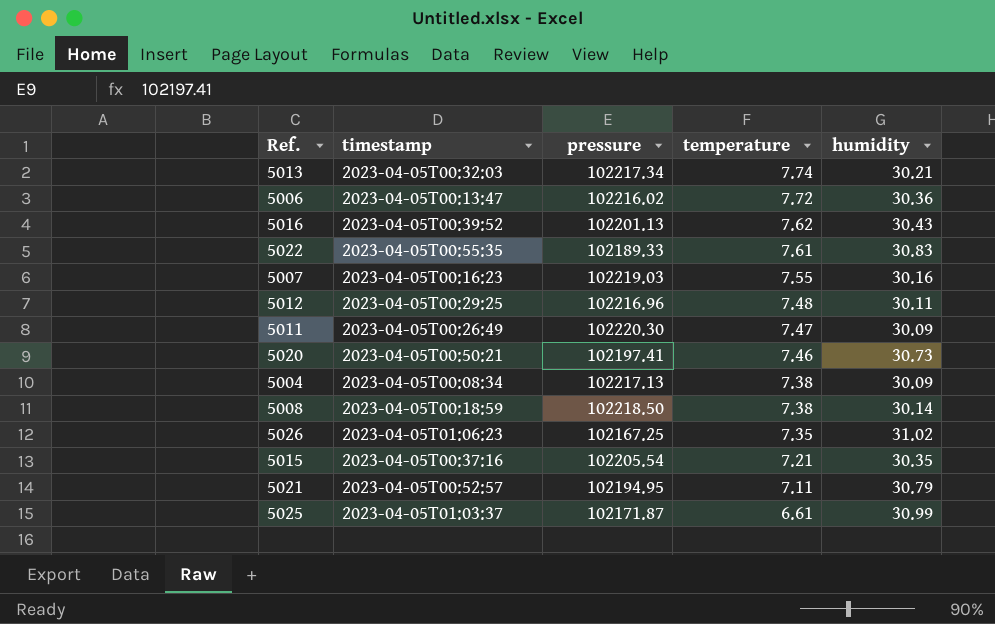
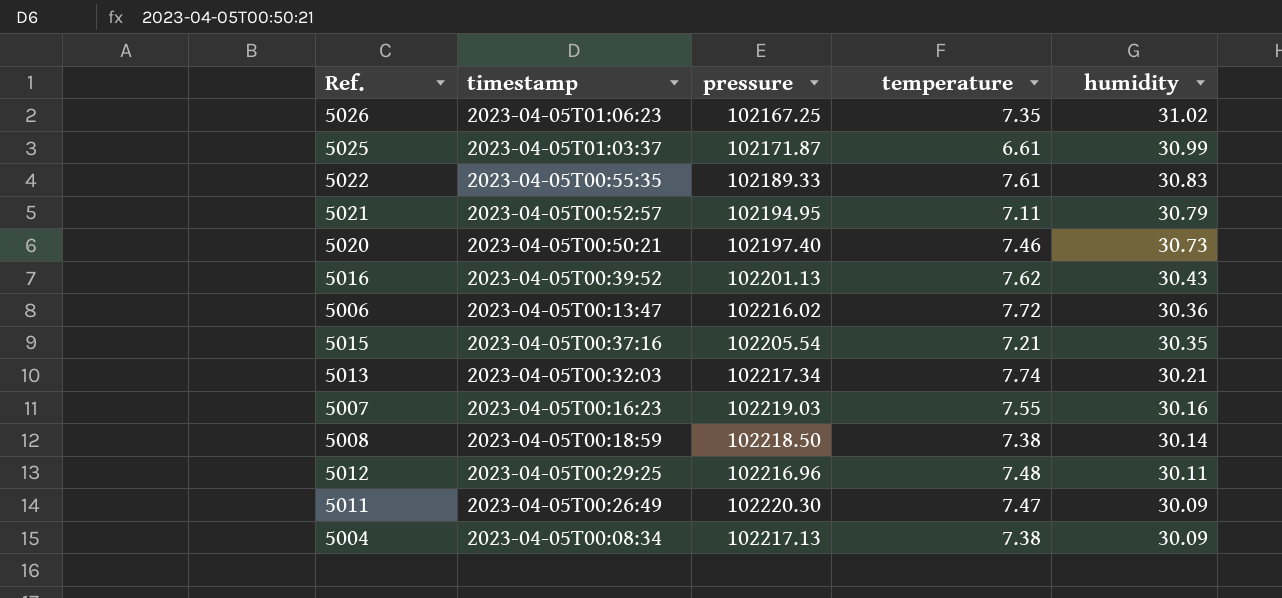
row order: temperature descending -> humidity descending
5020 | pressure: 102197.41 -> 102197.40

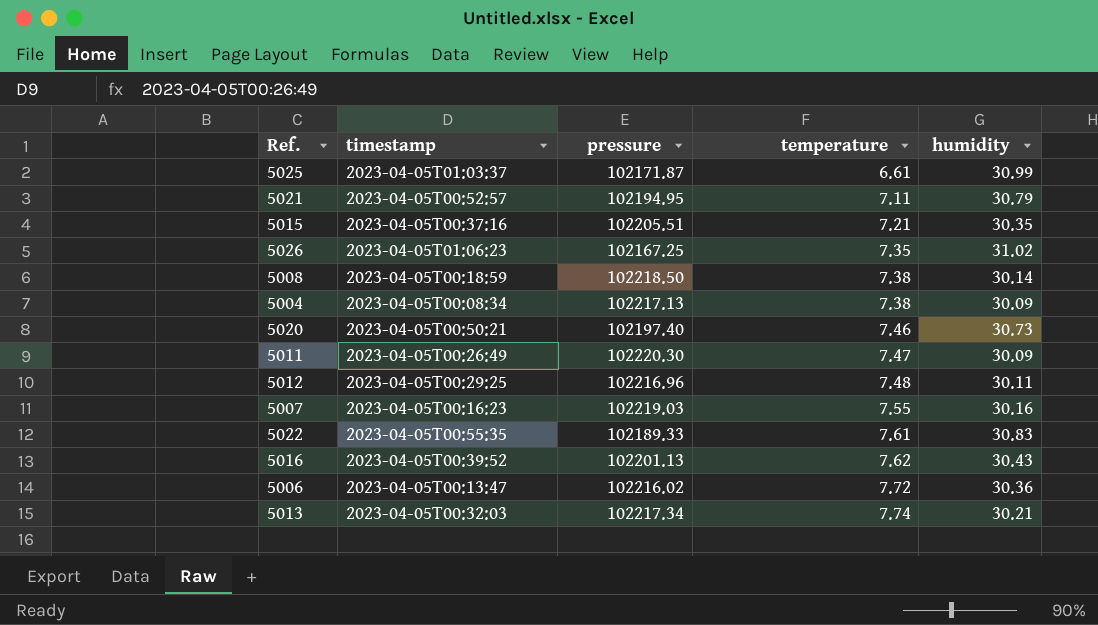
row order: humidity descending -> temperature ascending
5015 | pressure: 102205.54 -> 102205.51

